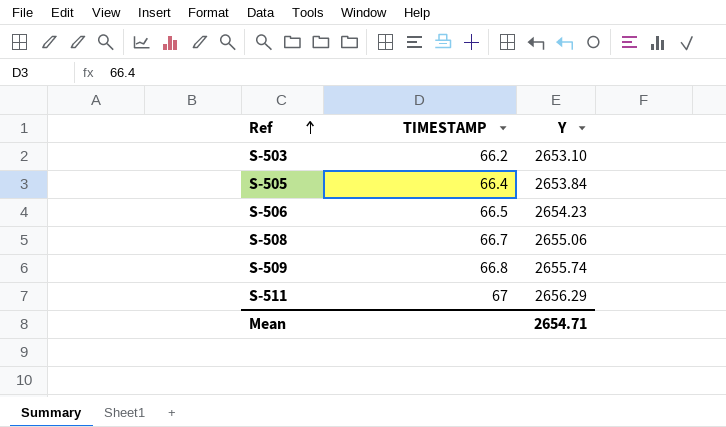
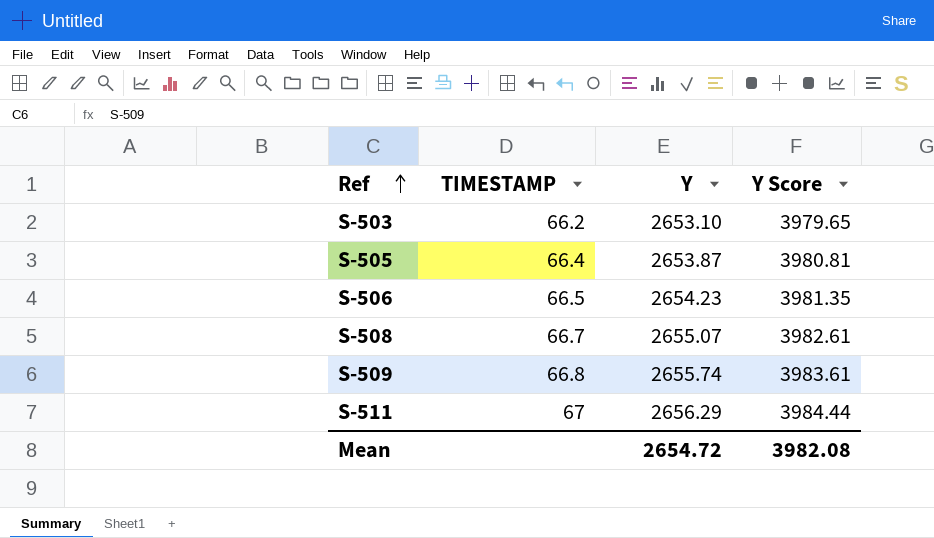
column Y Score | formula: none -> [Y] * 1.5
S-505 | Y: 2653.84 -> 2653.87
S-508 | Y: 2655.06 -> 2655.07
Mean | Y: 2654.71 -> 2654.72

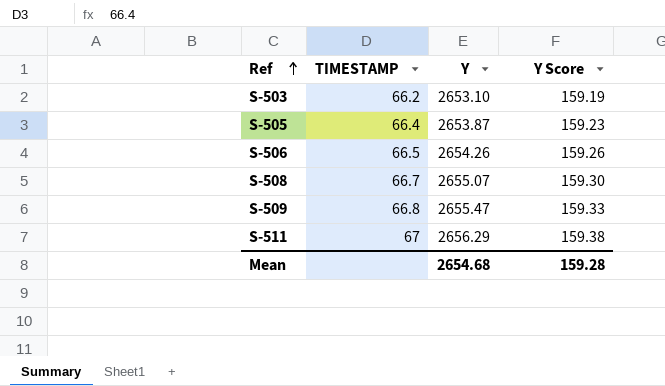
column Y Score | formula: [Y] * 1.5 -> [Y] * 0.06
S-506 | Y: 2654.23 -> 2654.26
S-509 | Y: 2655.74 -> 2655.47
Mean | Y: 2654.72 -> 2654.68
Mean | Y Score: 3982.08 -> 159.28

